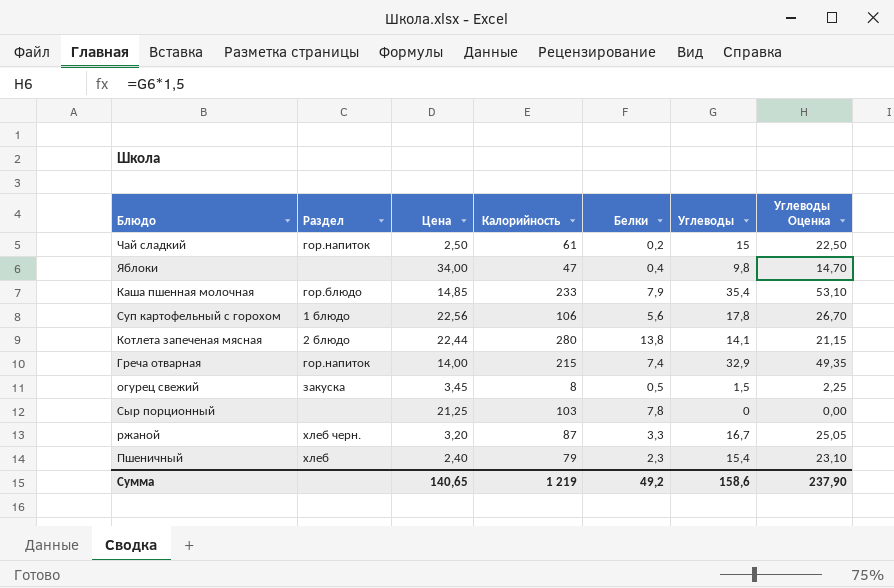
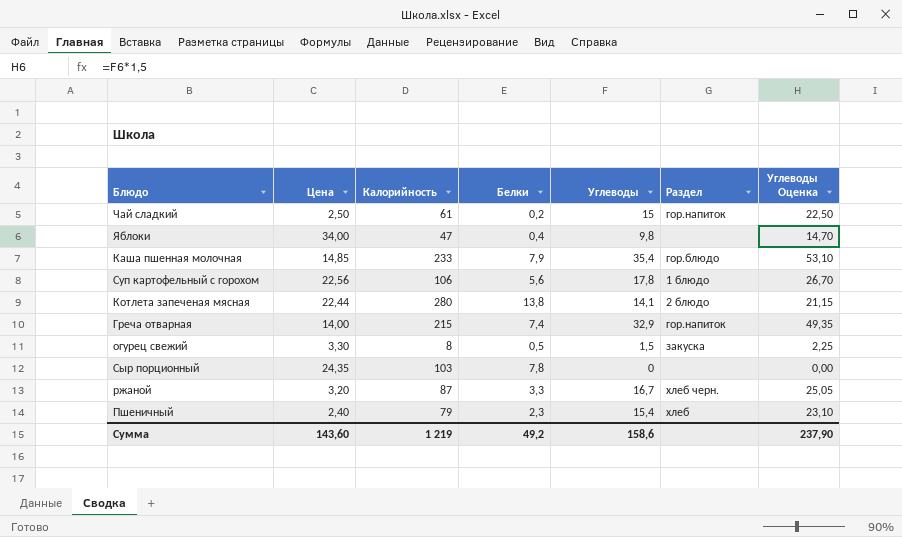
column Раздел | position: 2 -> 6
огурец свежий | Цена: 3,45 -> 3,30
Сыр порционный | Цена: 21,25 -> 24,35
Сумма | Цена: 140,65 -> 143,60

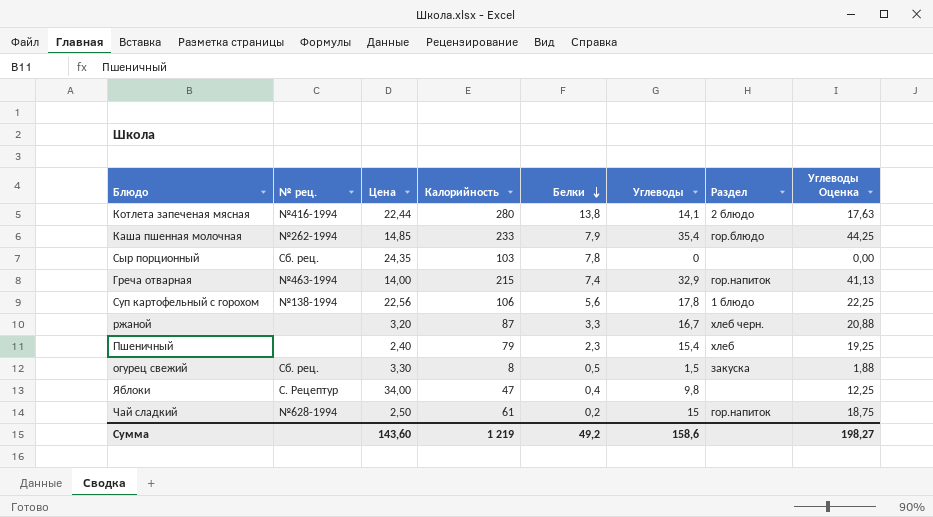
row order: none -> Белки descending
column № рец. | position: none -> 2
column Углеводы Оценка | formula: [Углеводы] * 1,5 -> [Углеводы] * 1,25
Сумма | Углеводы Оценка: 237,90 -> 198,27

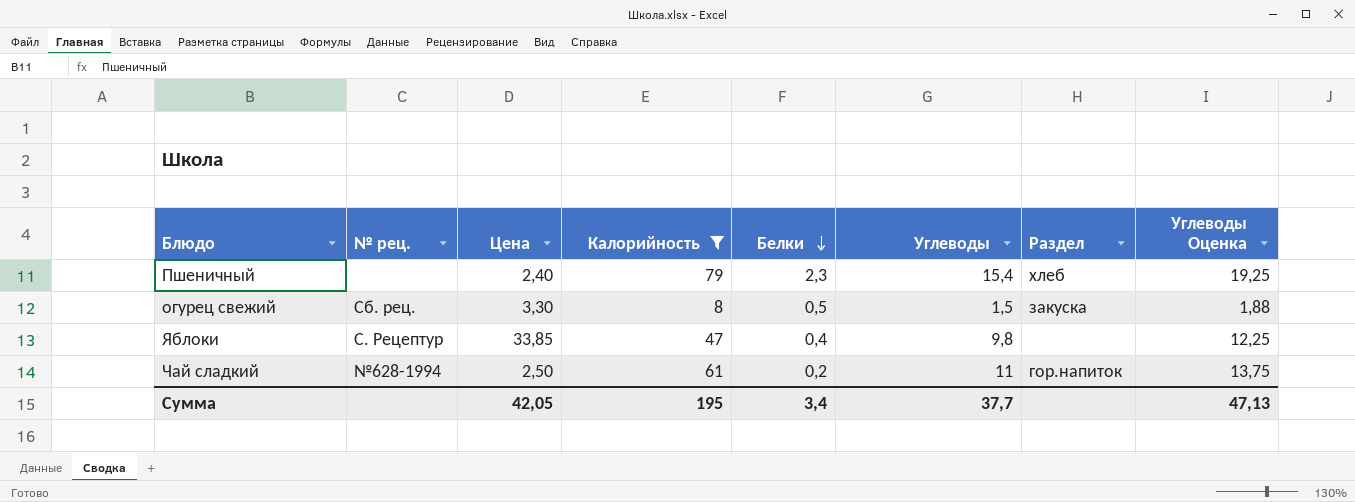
filter: none -> Калорийность <= 79
Яблоки | Цена: 34,00 -> 33,85
Чай сладкий | Углеводы: 15 -> 11
Чай сладкий | Углеводы Оценка: 18,75 -> 13,75
Сумма | Цена: 143,60 -> 42,05
Сумма | Калорийность: 1 219 -> 195
Сумма | Белки: 49,2 -> 3,4
Сумма | Углеводы: 158,6 -> 37,7
Сумма | Углеводы Оценка: 198,27 -> 47,13

